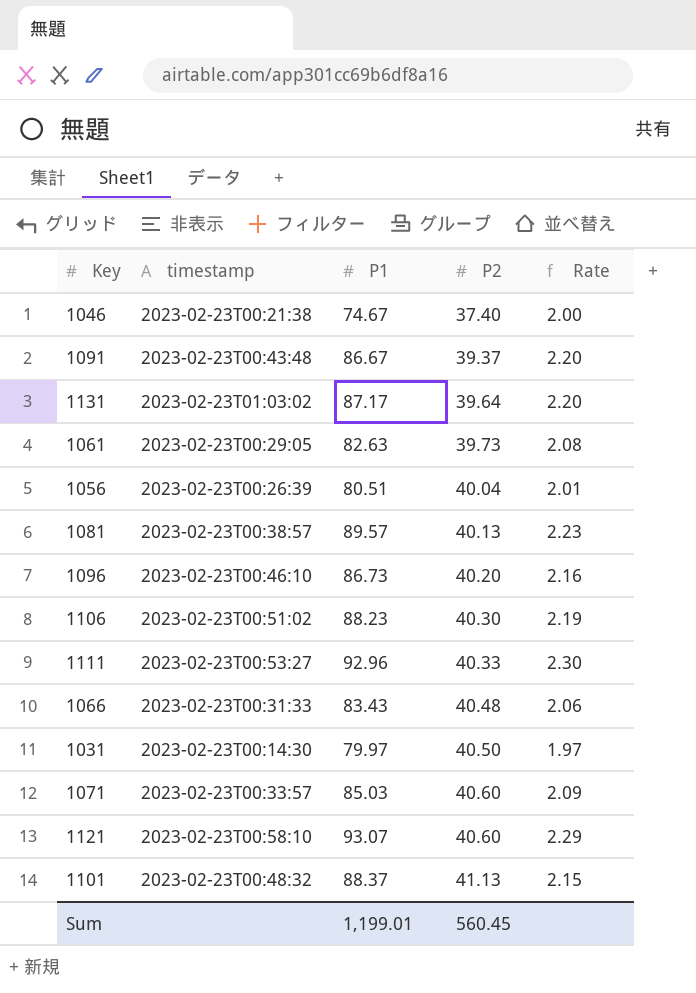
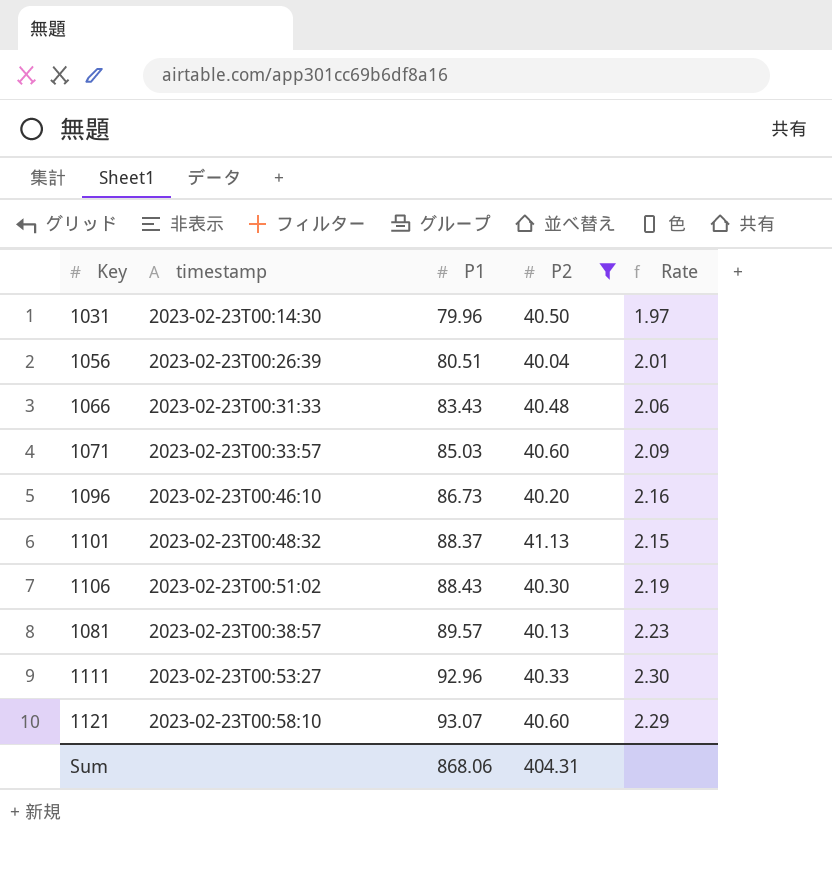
filter: none -> P2 >= 40.04
row order: P2 ascending -> P1 ascending
1031 | P1: 79.97 -> 79.96
1106 | P1: 88.23 -> 88.43
Sum | P1: 1,199.01 -> 868.06
Sum | P2: 560.45 -> 404.31

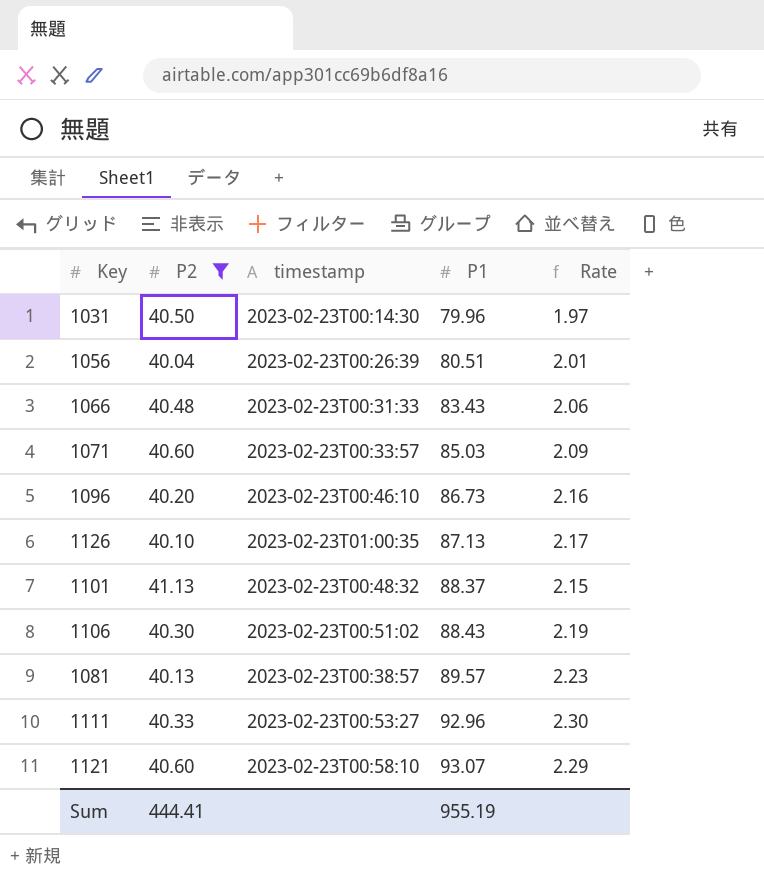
column P2 | position: 4 -> 2
row 1126: none -> 40.10 | 2023-02-23T01:00:35 | 87.13 | 2.17
Sum | P2: 404.31 -> 444.41
Sum | P1: 868.06 -> 955.19

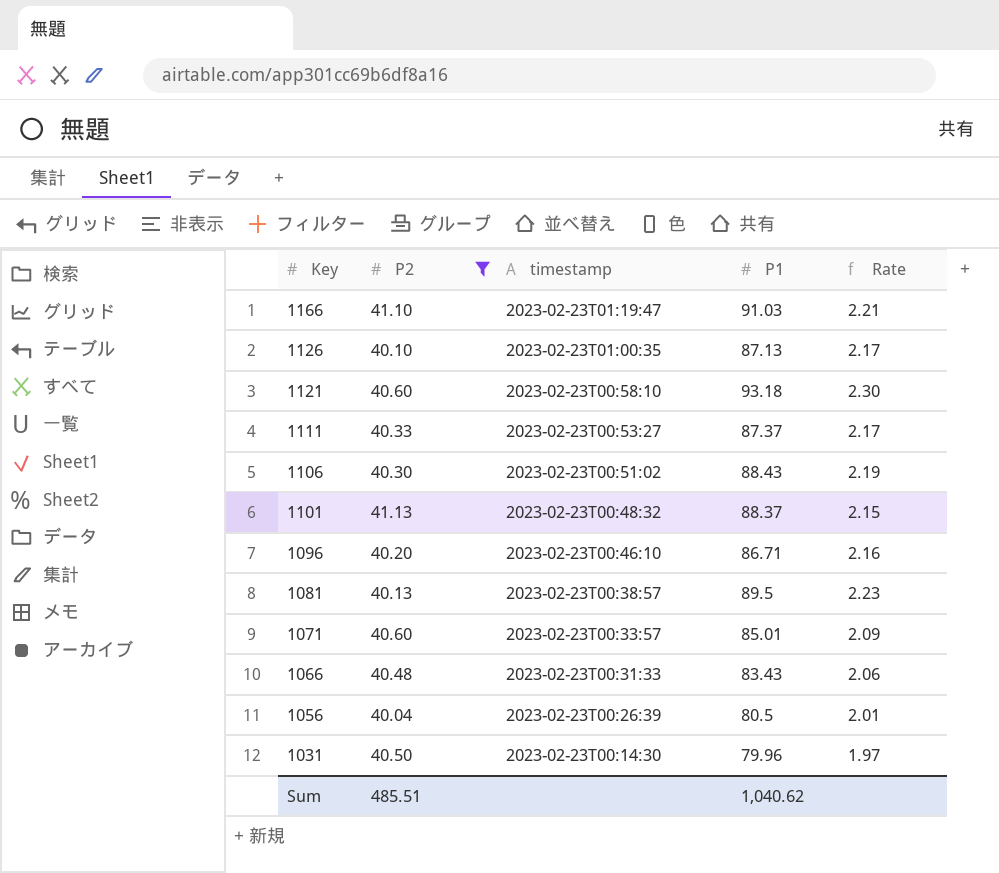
row order: P1 ascending -> Key descending
row 1166: none -> 41.10 | 2023-02-23T01:19:47 | 91.03 | 2.21
1121 | P1: 93.07 -> 93.18
1121 | Rate: 2.29 -> 2.30
1111 | P1: 92.96 -> 87.37
1111 | Rate: 2.30 -> 2.17
1096 | P1: 86.73 -> 86.71
1081 | P1: 89.57 -> 89.5
1071 | P1: 85.03 -> 85.01
1056 | P1: 80.51 -> 80.5
Sum | P2: 444.41 -> 485.51
Sum | P1: 955.19 -> 1,040.62

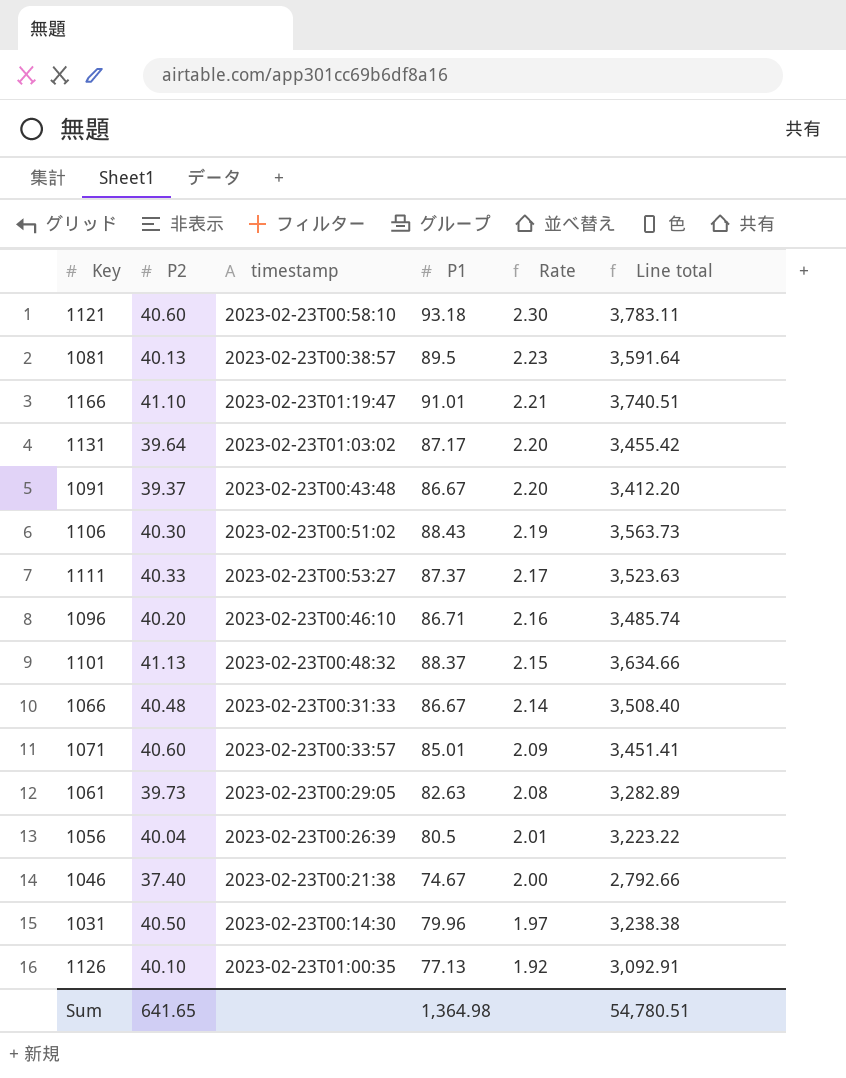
filter: P2 >= 40.04 -> none
row order: Key descending -> Rate descending
column Line total | formula: none -> [P2] * [P1]
1166 | P1: 91.03 -> 91.01
1066 | P1: 83.43 -> 86.67
1066 | Rate: 2.06 -> 2.14
1126 | P1: 87.13 -> 77.13
1126 | Rate: 2.17 -> 1.92
Sum | P2: 485.51 -> 641.65
Sum | P1: 1,040.62 -> 1,364.98

